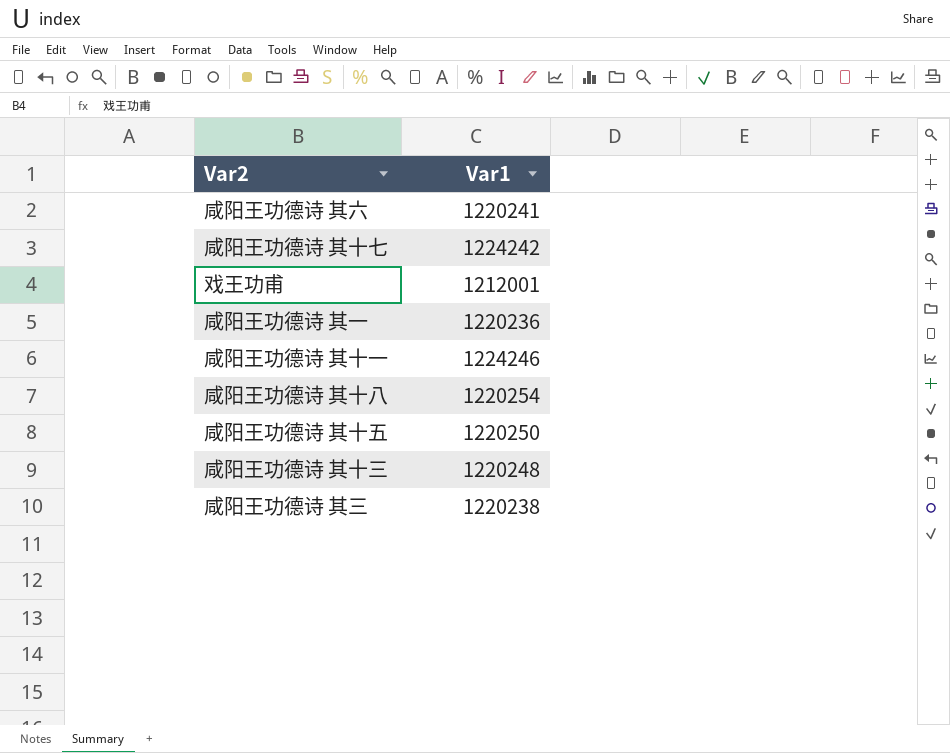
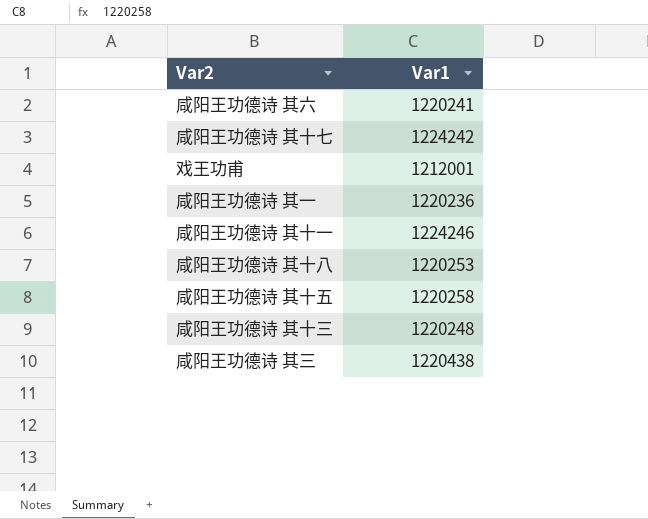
咸阳王功德诗 其十八 | Var1: 1220254 -> 1220253
咸阳王功德诗 其十五 | Var1: 1220250 -> 1220258
咸阳王功德诗 其三 | Var1: 1220238 -> 1220438

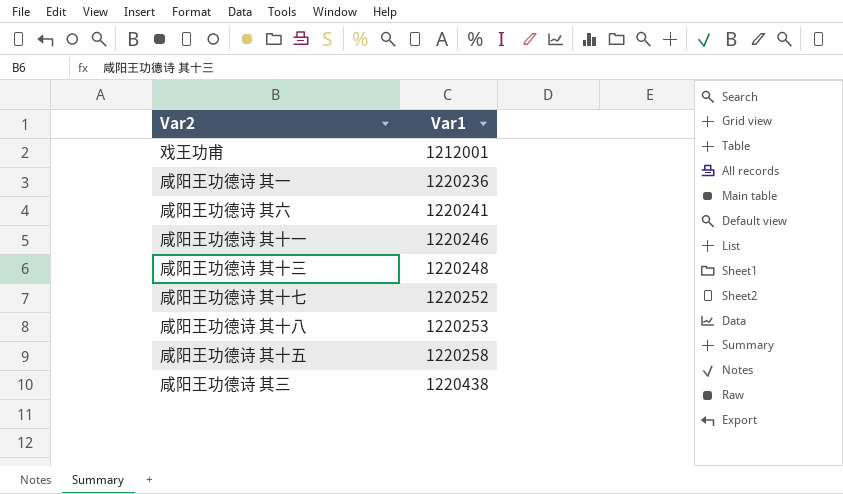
row order: none -> Var1 ascending
咸阳王功德诗 其十一 | Var1: 1224246 -> 1220246
咸阳王功德诗 其十七 | Var1: 1224242 -> 1220252

